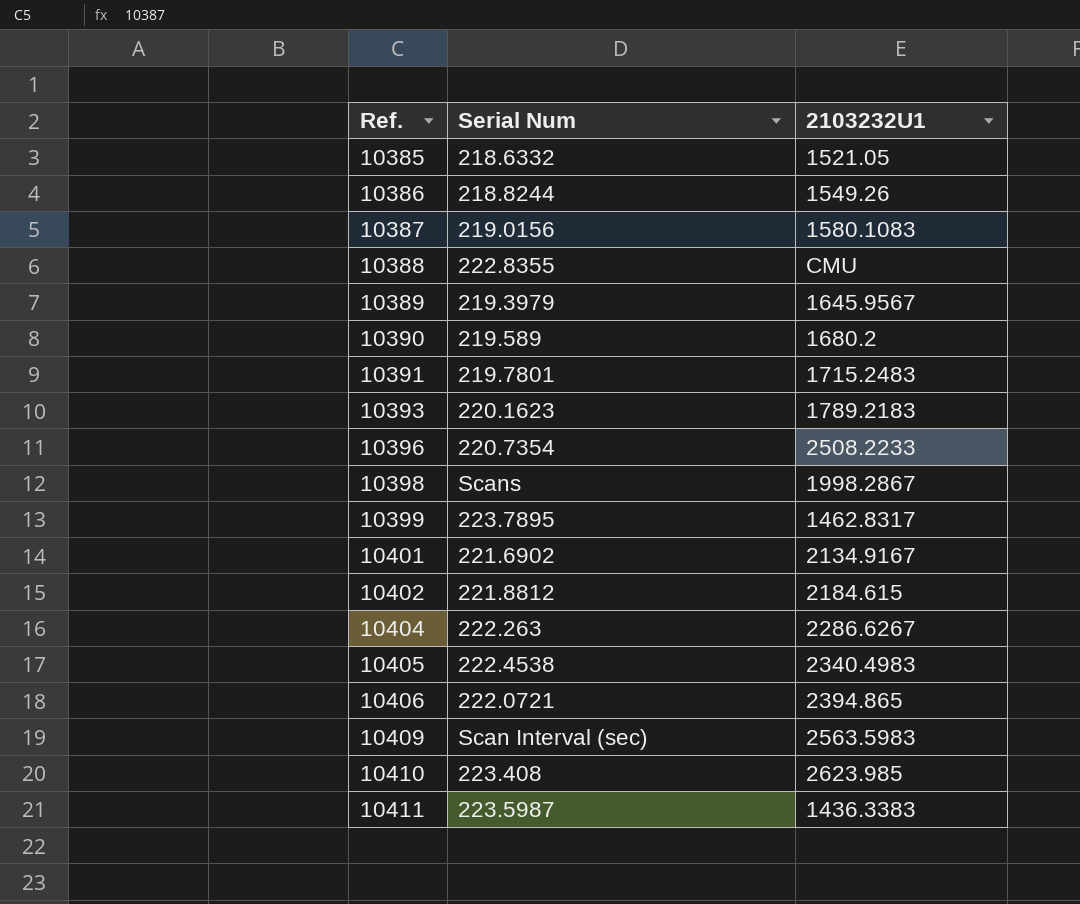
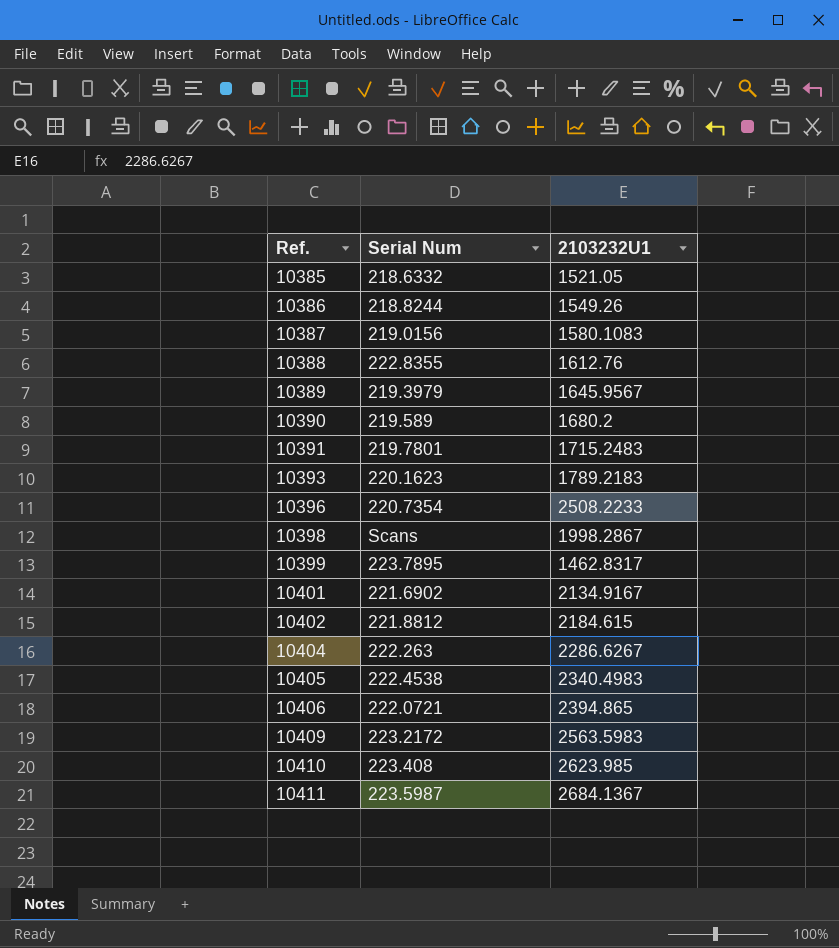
10388 | 2103232U1: CMU -> 1612.76
10409 | Serial Num: Scan Interval (sec) -> 223.2172
10411 | 2103232U1: 1436.3383 -> 2684.1367

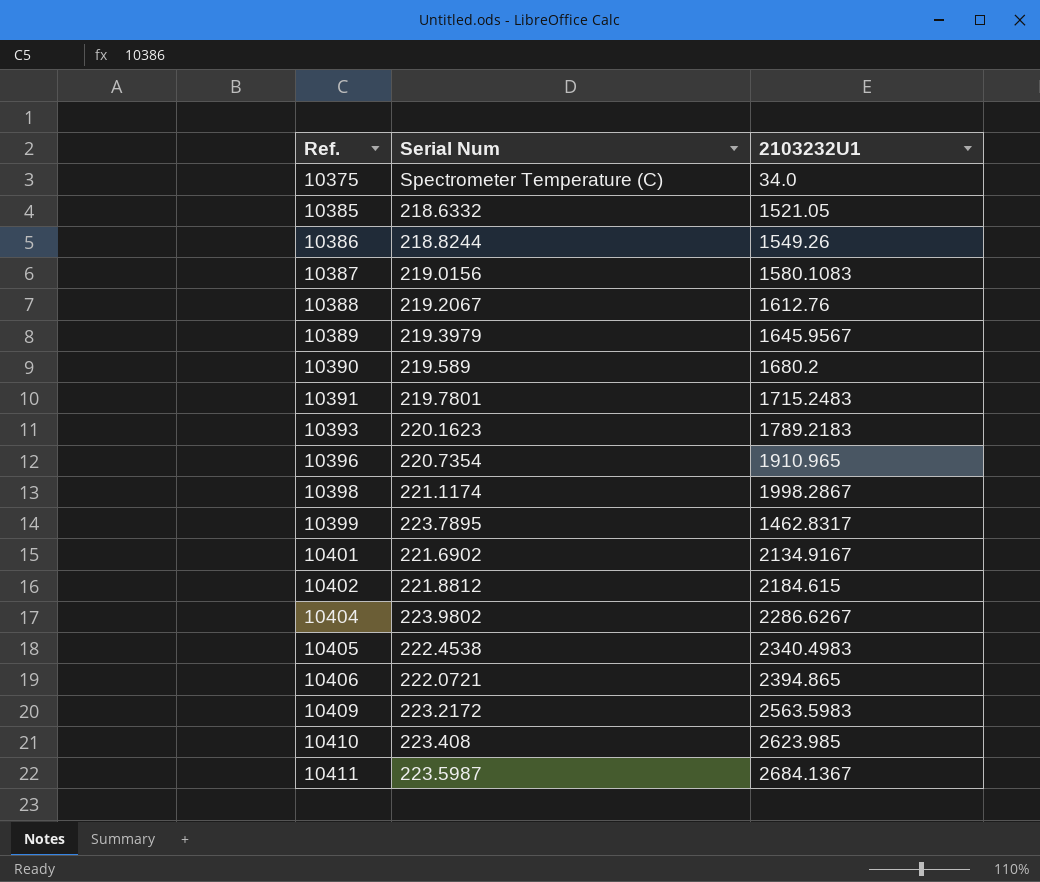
row 10375: none -> Spectrometer Temperature (C) | 34.0
10388 | Serial Num: 222.8355 -> 219.2067
10396 | 2103232U1: 2508.2233 -> 1910.965
10398 | Serial Num: Scans -> 221.1174
10404 | Serial Num: 222.263 -> 223.9802

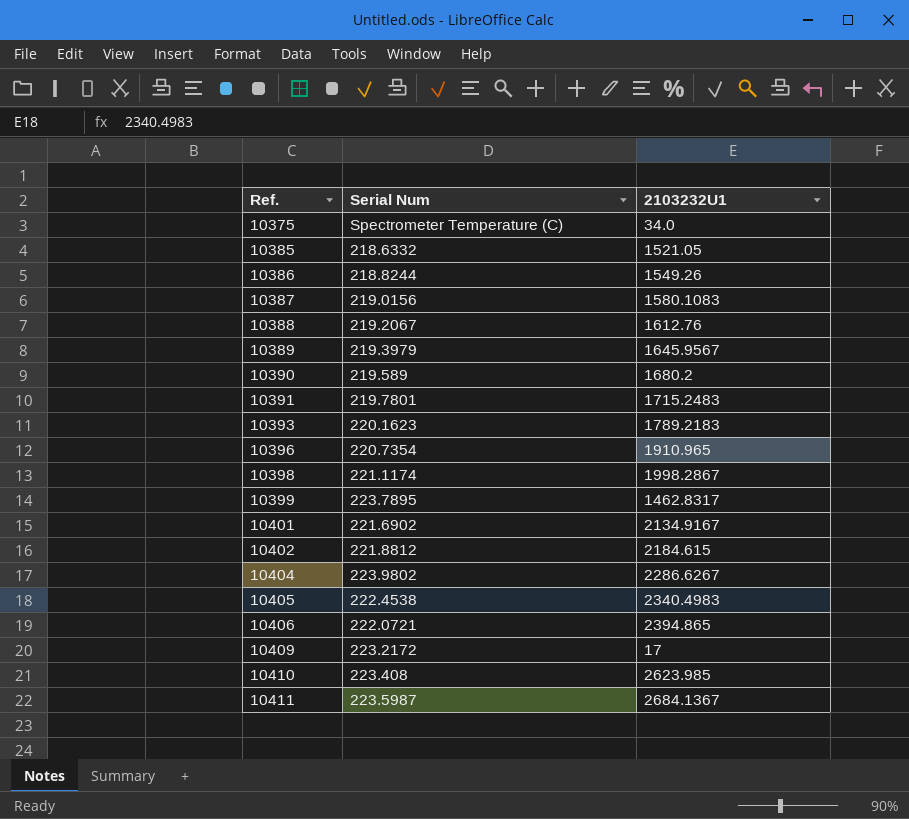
10409 | 2103232U1: 2563.5983 -> 17

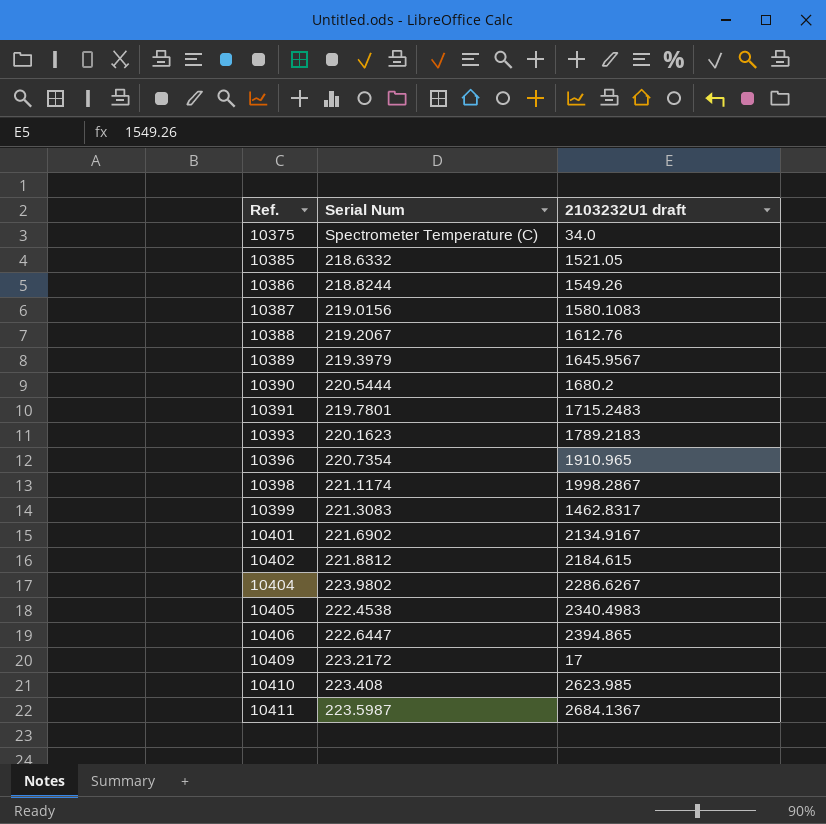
column name: 2103232U1 -> 2103232U1 draft
10390 | Serial Num: 219.589 -> 220.5444
10399 | Serial Num: 223.7895 -> 221.3083
10406 | Serial Num: 222.0721 -> 222.6447

